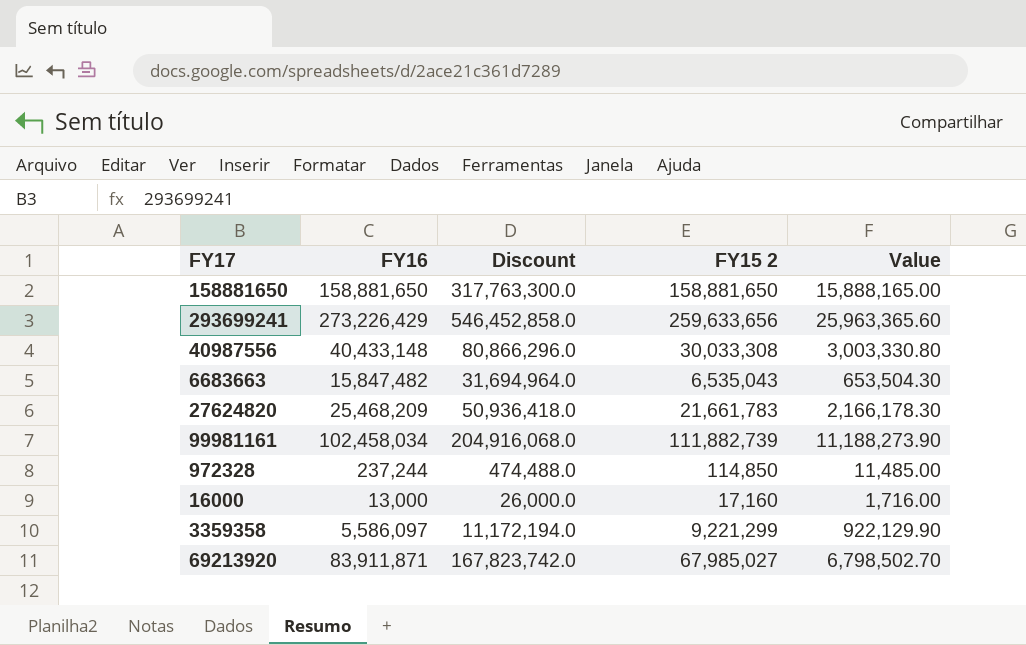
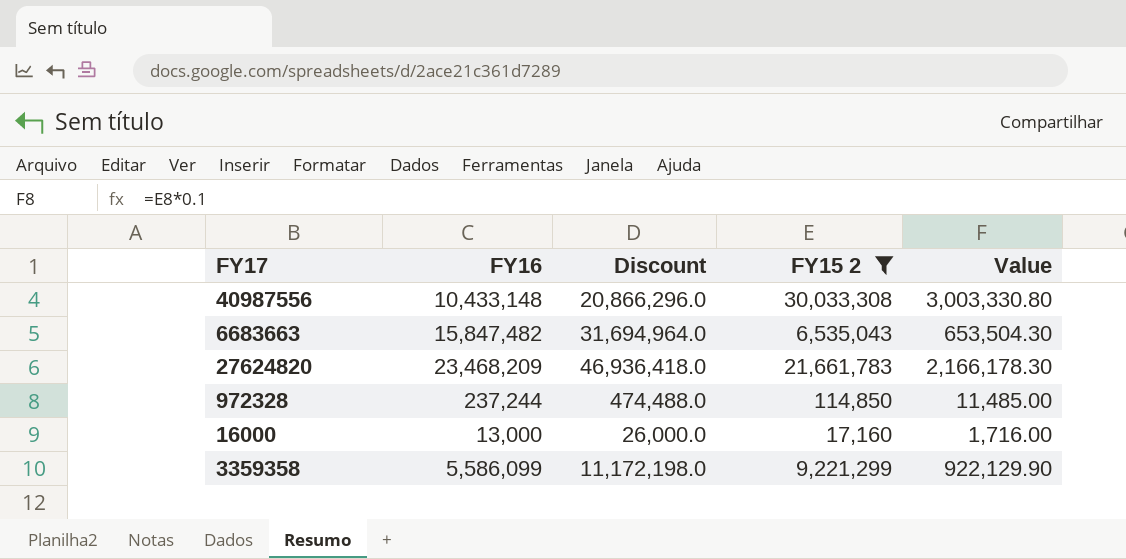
filter: none -> FY15 2 <= 30,033,308
40987556 | FY16: 40,433,148 -> 10,433,148
40987556 | Discount: 80,866,296.0 -> 20,866,296.0
27624820 | FY16: 25,468,209 -> 23,468,209
27624820 | Discount: 50,936,418.0 -> 46,936,418.0
3359358 | FY16: 5,586,097 -> 5,586,099
3359358 | Discount: 11,172,194.0 -> 11,172,198.0

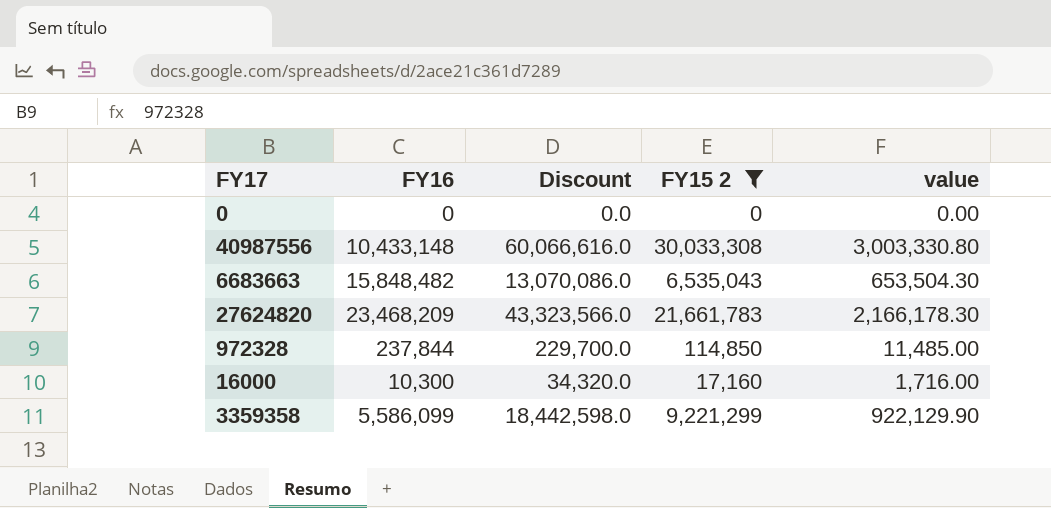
column Discount | formula: [FY16] * 2 -> [FY15 2] * 2
column name: Value -> value
row 0: none -> 0 | 0.0 | 0 | 0.00
6683663 | FY16: 15,847,482 -> 15,848,482
972328 | FY16: 237,244 -> 237,844
16000 | FY16: 13,000 -> 10,300

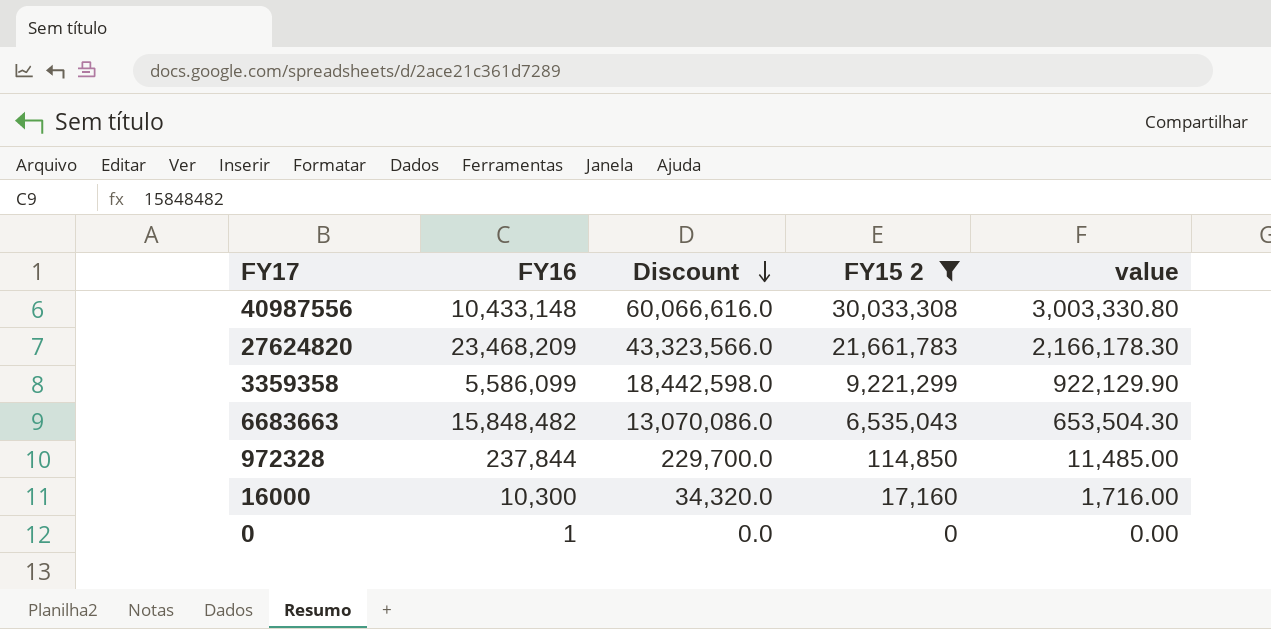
row order: none -> Discount descending
0 | FY16: 0 -> 1

